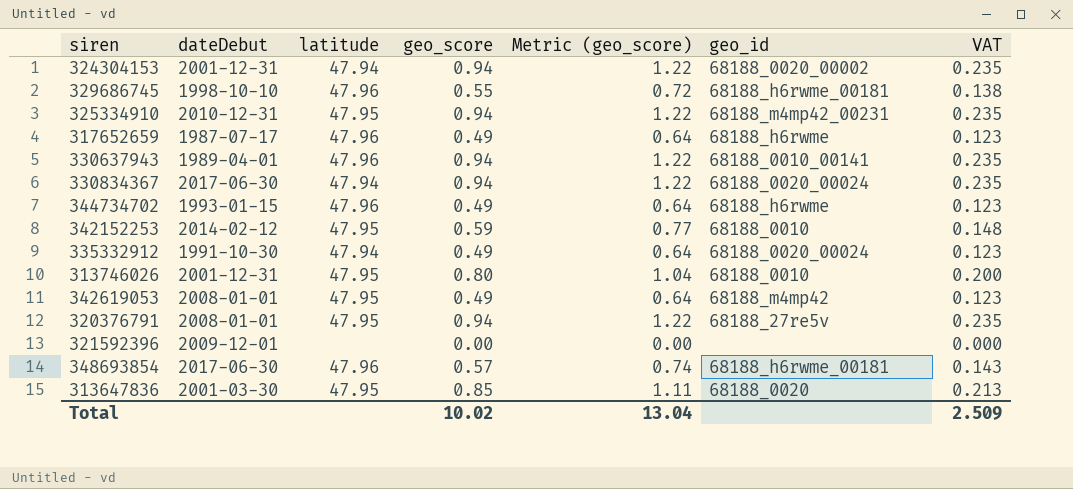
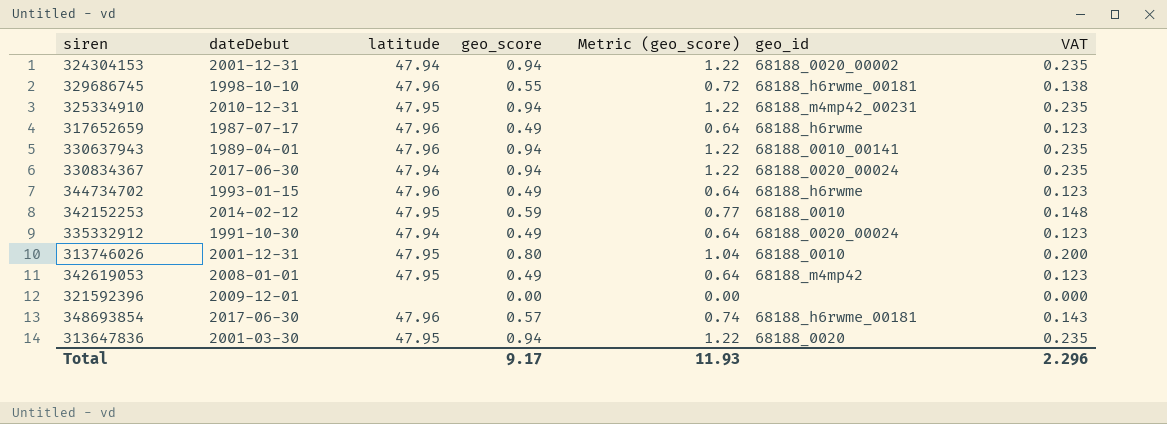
row 320376791: 2008-01-01 | 47.95 | 0.94 | 1.22 | 68188_27re5v | 0.235 -> none
313647836 | geo_score: 0.85 -> 0.94
313647836 | Metric (geo_score): 1.11 -> 1.22
313647836 | VAT: 0.213 -> 0.235
Total | geo_score: 10.02 -> 9.17
Total | Metric (geo_score): 13.04 -> 11.93
Total | VAT: 2.509 -> 2.296

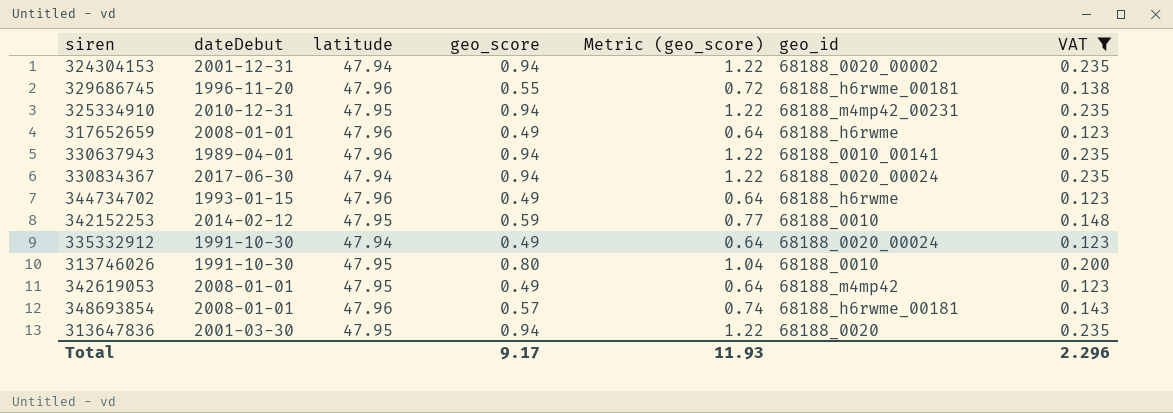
filter: none -> VAT != 0.000
329686745 | dateDebut: 1998-10-10 -> 1996-11-20
317652659 | dateDebut: 1987-07-17 -> 2008-01-01
313746026 | dateDebut: 2001-12-31 -> 1991-10-30
348693854 | dateDebut: 2017-06-30 -> 2008-01-01

